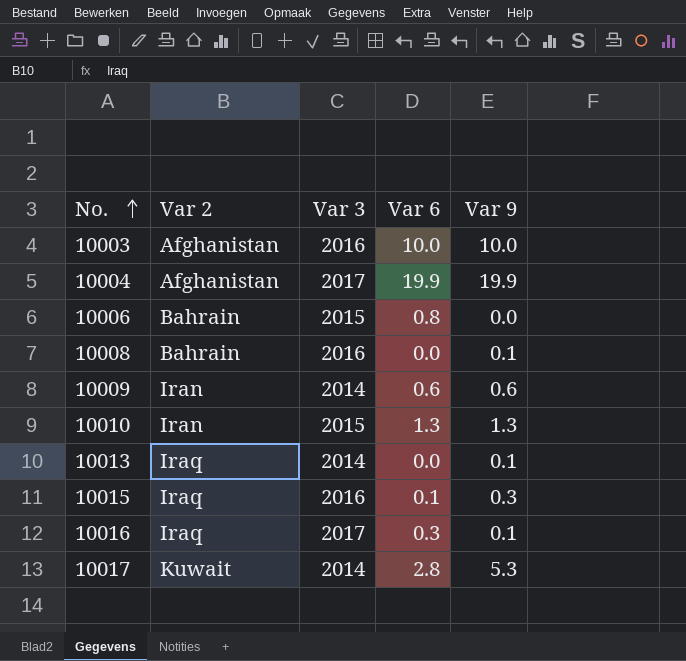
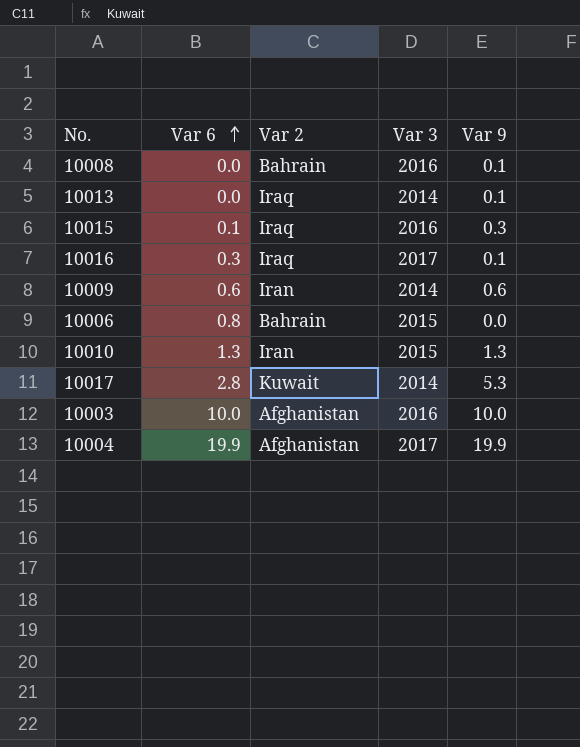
row order: No. ascending -> Var 6 ascending
column Var 6 | position: 4 -> 2

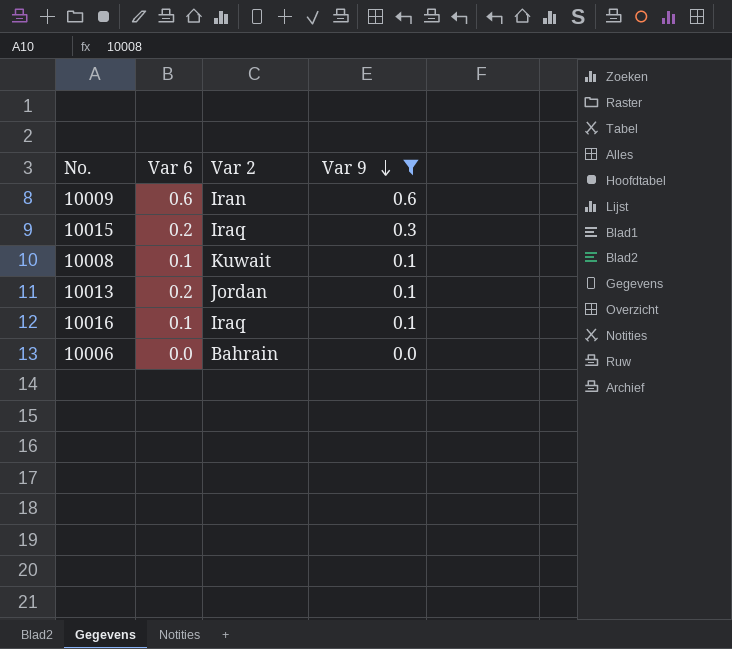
filter: none -> Var 9 <= 0.6
row order: Var 6 ascending -> Var 9 descending
column Var 3 | position: 4 -> none
10015 | Var 6: 0.1 -> 0.2
10008 | Var 6: 0.0 -> 0.1
10008 | Var 2: Bahrain -> Kuwait
10013 | Var 6: 0.0 -> 0.2
10013 | Var 2: Iraq -> Jordan
10016 | Var 6: 0.3 -> 0.1
10006 | Var 6: 0.8 -> 0.0

